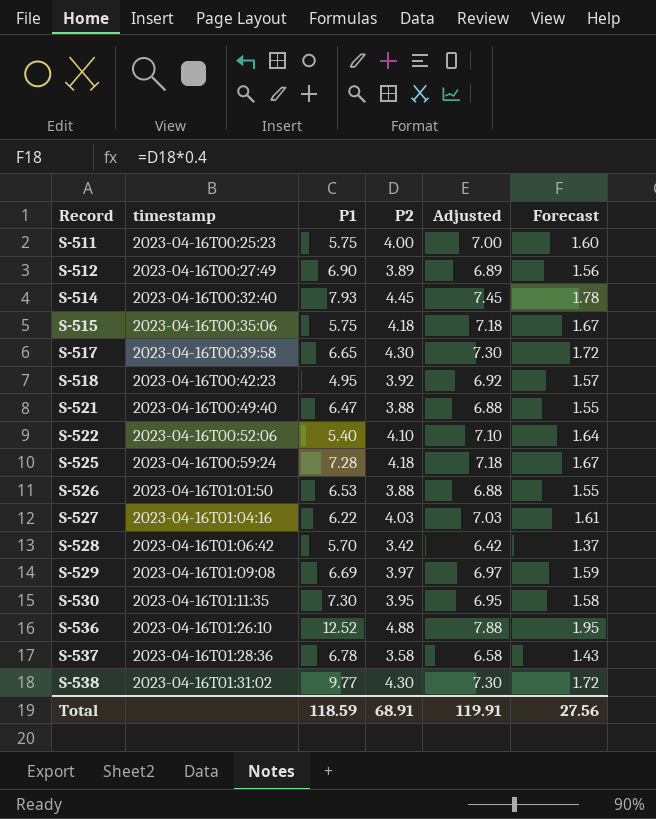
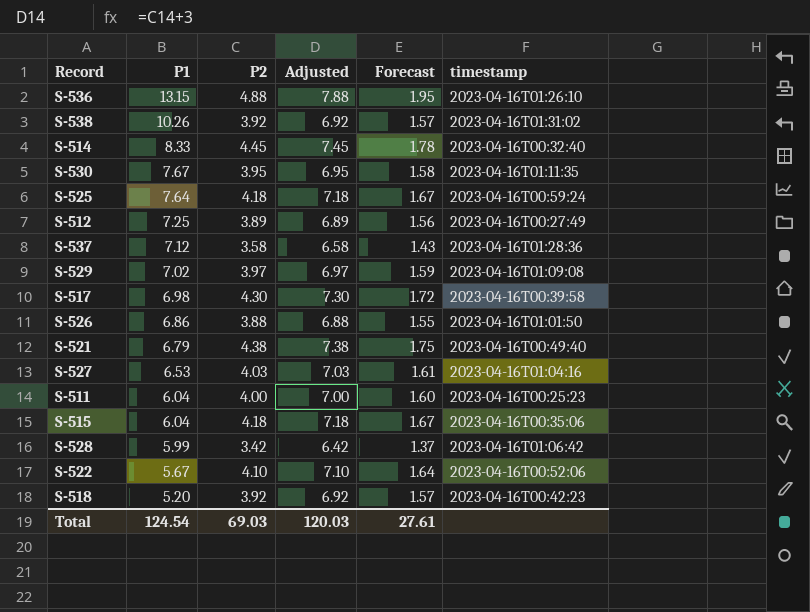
row order: Record ascending -> P1 descending
column timestamp | position: 2 -> 6
S-536 | P1: 12.52 -> 13.15
S-538 | P1: 9.77 -> 10.26
S-538 | P2: 4.30 -> 3.92
S-538 | Adjusted: 7.30 -> 6.92
S-538 | Forecast: 1.72 -> 1.57
S-514 | P1: 7.93 -> 8.33
S-530 | P1: 7.30 -> 7.67
S-525 | P1: 7.28 -> 7.64
S-512 | P1: 6.90 -> 7.25
S-537 | P1: 6.78 -> 7.12
S-529 | P1: 6.69 -> 7.02
S-517 | P1: 6.65 -> 6.98
S-526 | P1: 6.53 -> 6.86
S-521 | P1: 6.47 -> 6.79
S-521 | P2: 3.88 -> 4.38
S-521 | Adjusted: 6.88 -> 7.38
S-521 | Forecast: 1.55 -> 1.75
S-527 | P1: 6.22 -> 6.53
S-511 | P1: 5.75 -> 6.04
S-515 | P1: 5.75 -> 6.04
S-528 | P1: 5.70 -> 5.99
S-522 | P1: 5.40 -> 5.67
S-518 | P1: 4.95 -> 5.20
Total | P1: 118.59 -> 124.54
Total | P2: 68.91 -> 69.03
Total | Adjusted: 119.91 -> 120.03
Total | Forecast: 27.56 -> 27.61

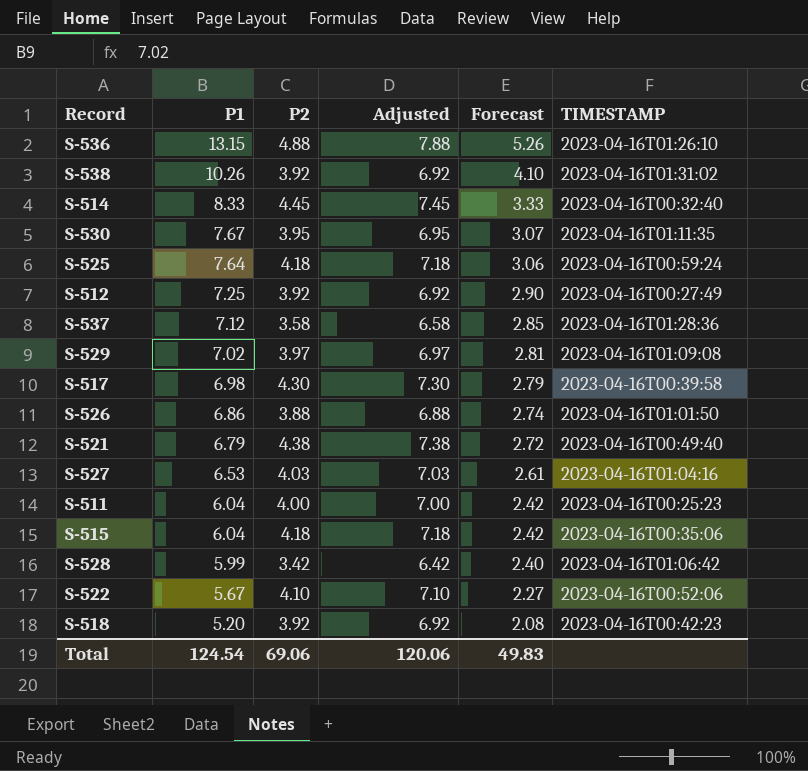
column Forecast | formula: [P2] * 0.4 -> [P1] * 0.4
column name: timestamp -> TIMESTAMP
S-512 | P2: 3.89 -> 3.92
S-512 | Adjusted: 6.89 -> 6.92
Total | P2: 69.03 -> 69.06
Total | Adjusted: 120.03 -> 120.06
Total | Forecast: 27.61 -> 49.83

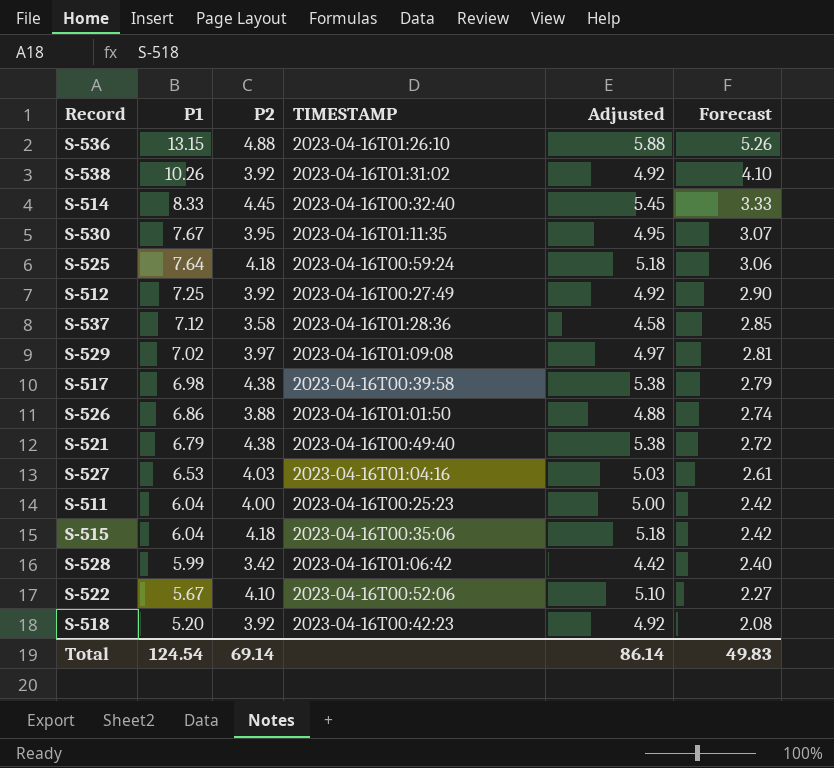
column TIMESTAMP | position: 6 -> 4
column Adjusted | formula: [P2] + 3 -> [P2] + 1
S-517 | P2: 4.30 -> 4.38
Total | P2: 69.06 -> 69.14
Total | Adjusted: 120.06 -> 86.14

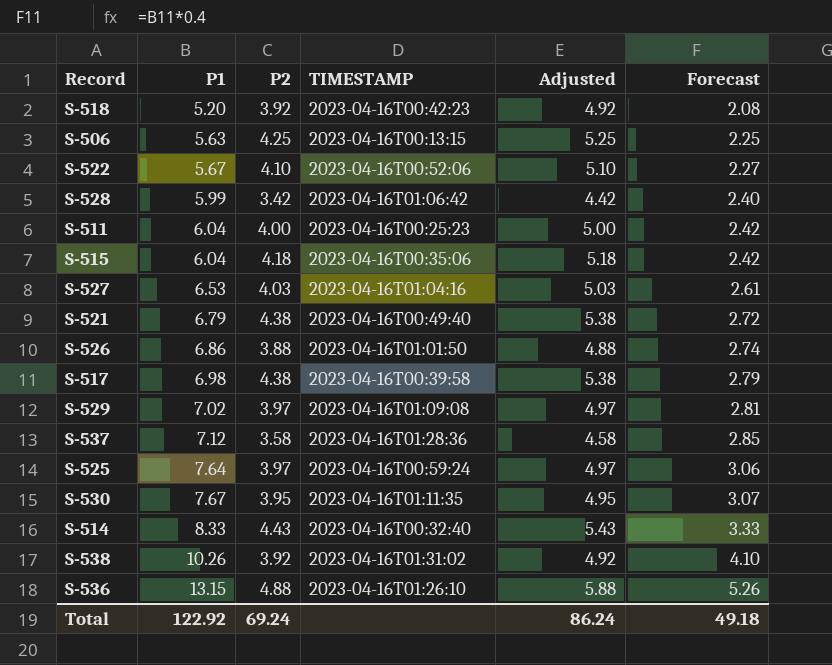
row order: P1 descending -> P1 ascending
row S-512: 7.25 | 3.92 | 2023-04-16T00:27:49 | 4.92 | 2.90 -> none
row S-506: none -> 5.63 | 4.25 | 2023-04-16T00:13:15 | 5.25 | 2.25
S-525 | P2: 4.18 -> 3.97
S-525 | Adjusted: 5.18 -> 4.97
S-514 | P2: 4.45 -> 4.43
S-514 | Adjusted: 5.45 -> 5.43
Total | P1: 124.54 -> 122.92
Total | P2: 69.14 -> 69.24
Total | Adjusted: 86.14 -> 86.24
Total | Forecast: 49.83 -> 49.18

